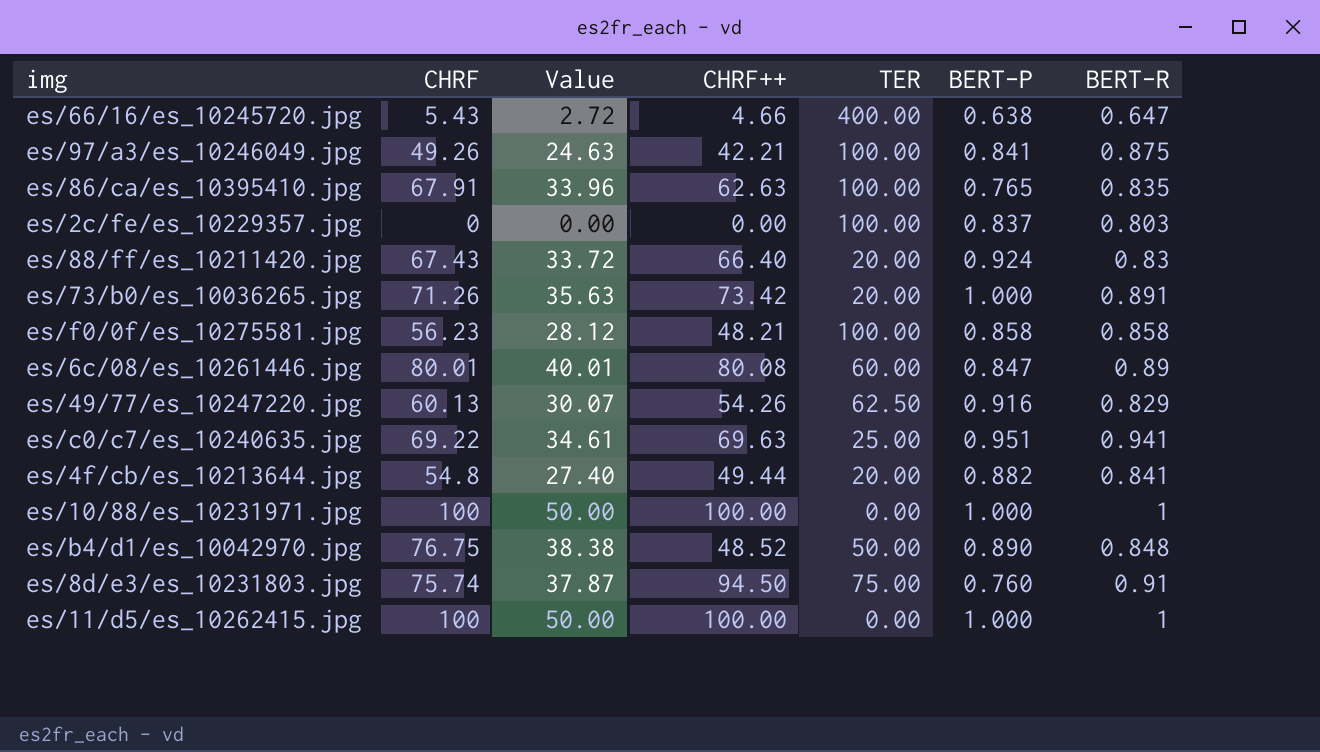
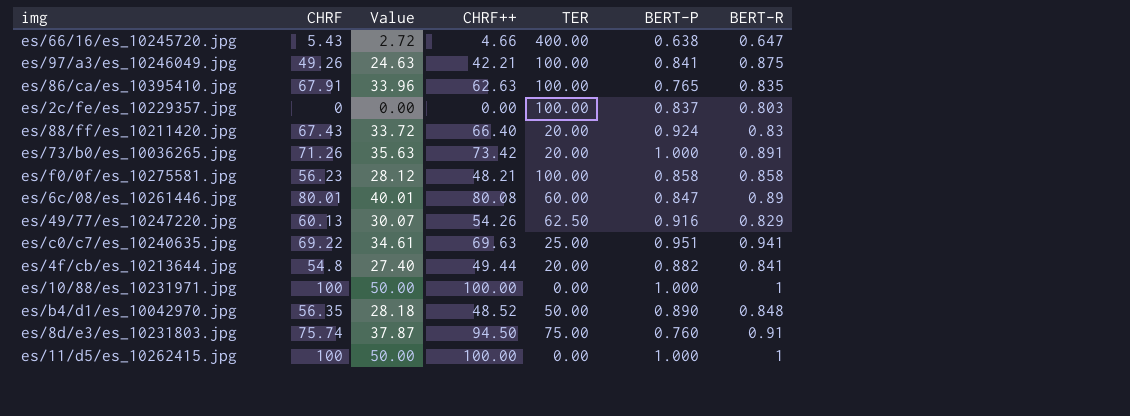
es/b4/d1/es_10042970.jpg | CHRF: 76.75 -> 56.35
es/b4/d1/es_10042970.jpg | Value: 38.38 -> 28.18

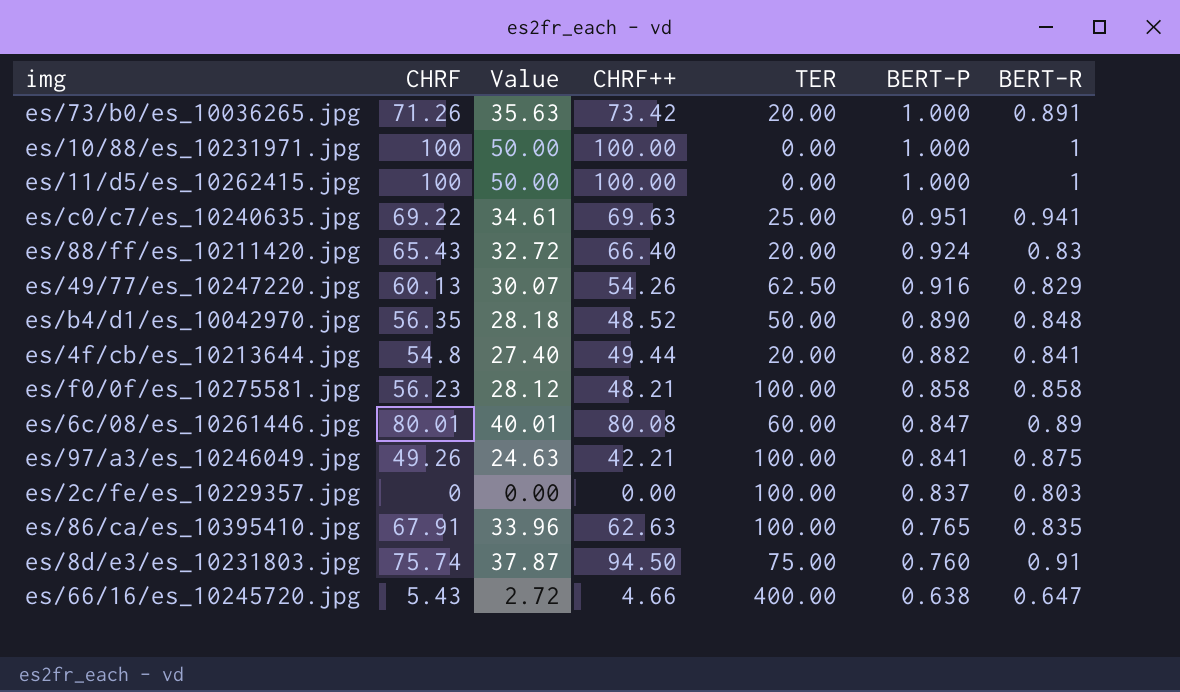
row order: none -> BERT-P descending
es/88/ff/es_10211420.jpg | CHRF: 67.43 -> 65.43
es/88/ff/es_10211420.jpg | Value: 33.72 -> 32.72

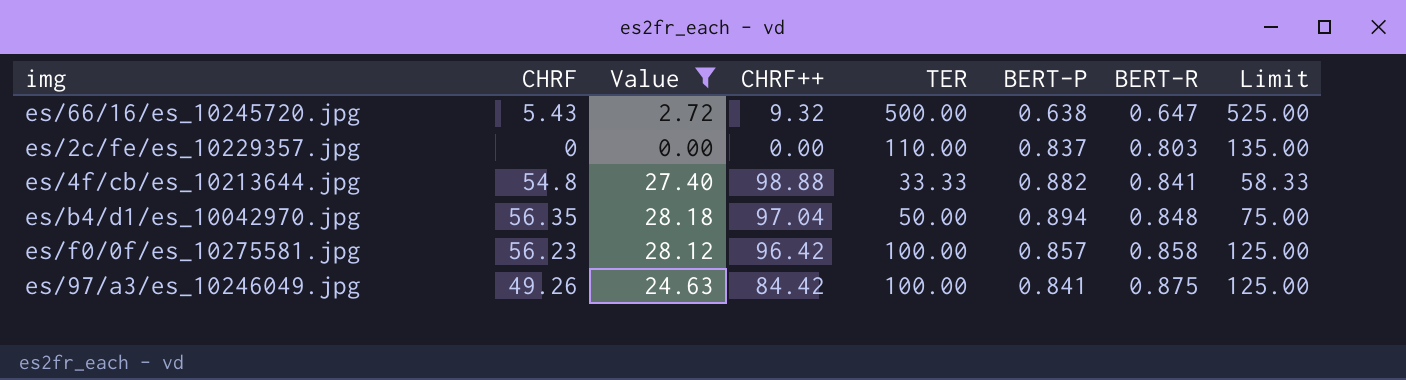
filter: none -> Value <= 28.18
row order: BERT-P descending -> BERT-R ascending
column Limit | formula: none -> [TER] + 25
es/66/16/es_10245720.jpg | CHRF++: 4.66 -> 9.32
es/66/16/es_10245720.jpg | TER: 400.00 -> 500.00
es/2c/fe/es_10229357.jpg | TER: 100.00 -> 110.00
es/4f/cb/es_10213644.jpg | CHRF++: 49.44 -> 98.88
es/4f/cb/es_10213644.jpg | TER: 20.00 -> 33.33
es/b4/d1/es_10042970.jpg | CHRF++: 48.52 -> 97.04
es/b4/d1/es_10042970.jpg | BERT-P: 0.890 -> 0.894
es/f0/0f/es_10275581.jpg | CHRF++: 48.21 -> 96.42
es/f0/0f/es_10275581.jpg | BERT-P: 0.858 -> 0.857
es/97/a3/es_10246049.jpg | CHRF++: 42.21 -> 84.42

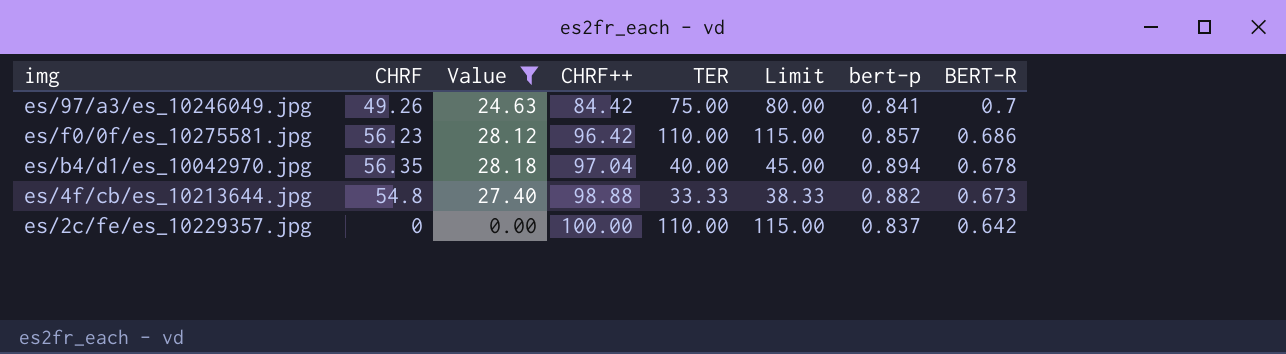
row order: BERT-R ascending -> CHRF++ ascending
column Limit | formula: [TER] + 25 -> [TER] + 5
column Limit | position: 8 -> 6
column name: BERT-P -> bert-p
row es/66/16/es_10245720.jpg: 5.43 | 2.72 | 9.32 | 500.00 | 0.638 | 0.647 | 525.00 -> none
es/97/a3/es_10246049.jpg | TER: 100.00 -> 75.00
es/97/a3/es_10246049.jpg | BERT-R: 0.875 -> 0.7
es/f0/0f/es_10275581.jpg | TER: 100.00 -> 110.00
es/f0/0f/es_10275581.jpg | BERT-R: 0.858 -> 0.686
es/b4/d1/es_10042970.jpg | TER: 50.00 -> 40.00
es/b4/d1/es_10042970.jpg | BERT-R: 0.848 -> 0.678
es/4f/cb/es_10213644.jpg | BERT-R: 0.841 -> 0.673
es/2c/fe/es_10229357.jpg | CHRF++: 0.00 -> 100.00
es/2c/fe/es_10229357.jpg | BERT-R: 0.803 -> 0.642

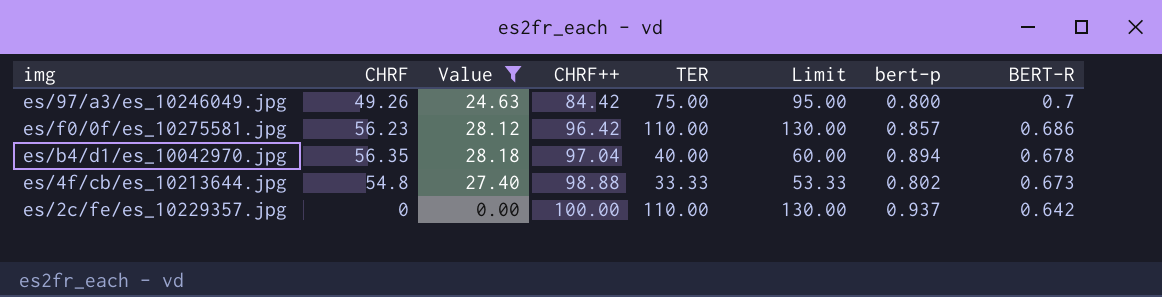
column Limit | formula: [TER] + 5 -> [TER] + 20
es/97/a3/es_10246049.jpg | bert-p: 0.841 -> 0.800
es/4f/cb/es_10213644.jpg | bert-p: 0.882 -> 0.802
es/2c/fe/es_10229357.jpg | bert-p: 0.837 -> 0.937

